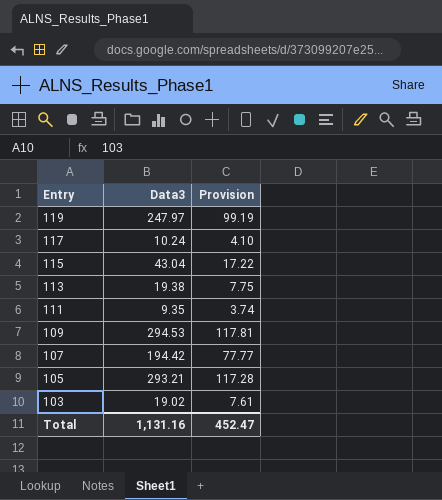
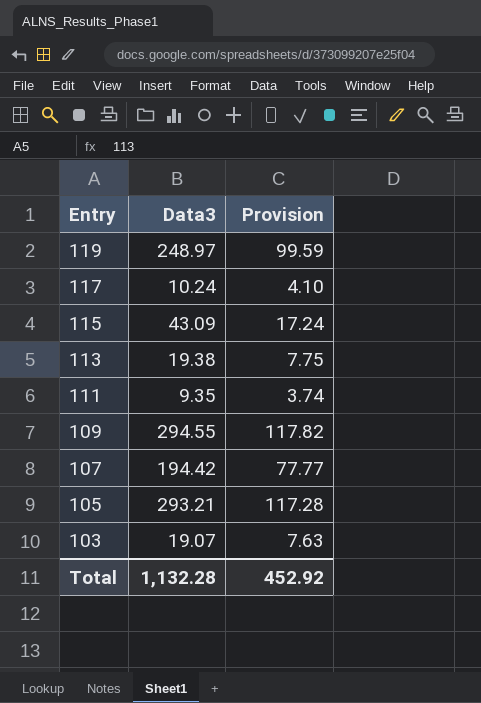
119 | Data3: 247.97 -> 248.97
119 | Provision: 99.19 -> 99.59
115 | Data3: 43.04 -> 43.09
115 | Provision: 17.22 -> 17.24
109 | Data3: 294.53 -> 294.55
109 | Provision: 117.81 -> 117.82
103 | Data3: 19.02 -> 19.07
103 | Provision: 7.61 -> 7.63
Total | Data3: 1,131.16 -> 1,132.28
Total | Provision: 452.47 -> 452.92

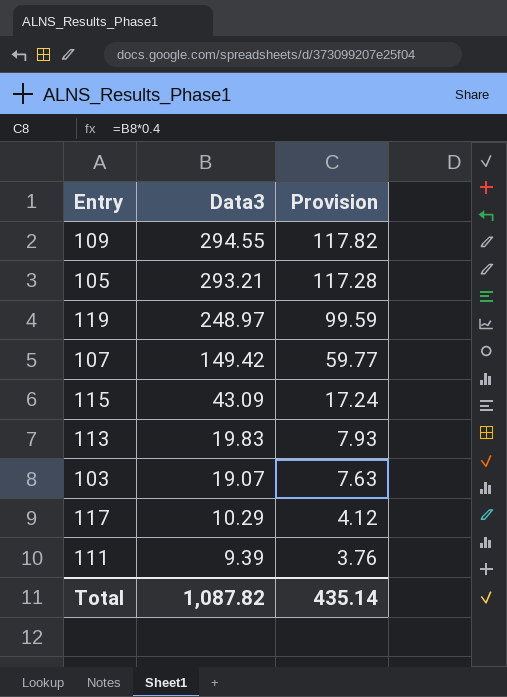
row order: Entry descending -> Data3 descending
107 | Data3: 194.42 -> 149.42
107 | Provision: 77.77 -> 59.77
113 | Data3: 19.38 -> 19.83
113 | Provision: 7.75 -> 7.93
117 | Data3: 10.24 -> 10.29
117 | Provision: 4.10 -> 4.12
111 | Data3: 9.35 -> 9.39
111 | Provision: 3.74 -> 3.76
Total | Data3: 1,132.28 -> 1,087.82
Total | Provision: 452.92 -> 435.14

